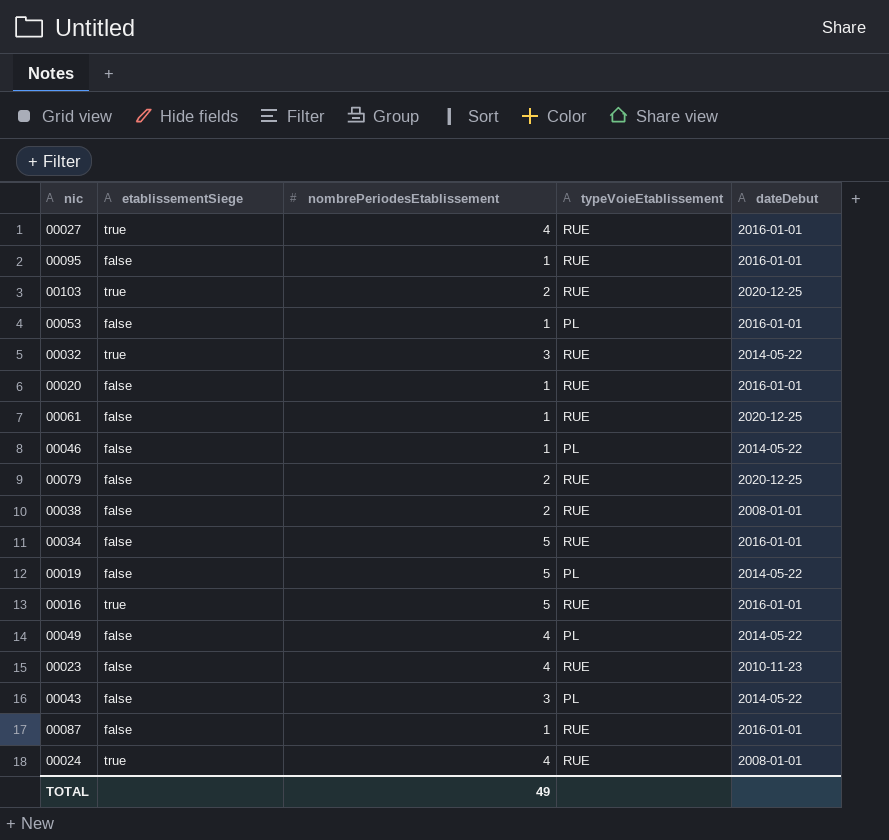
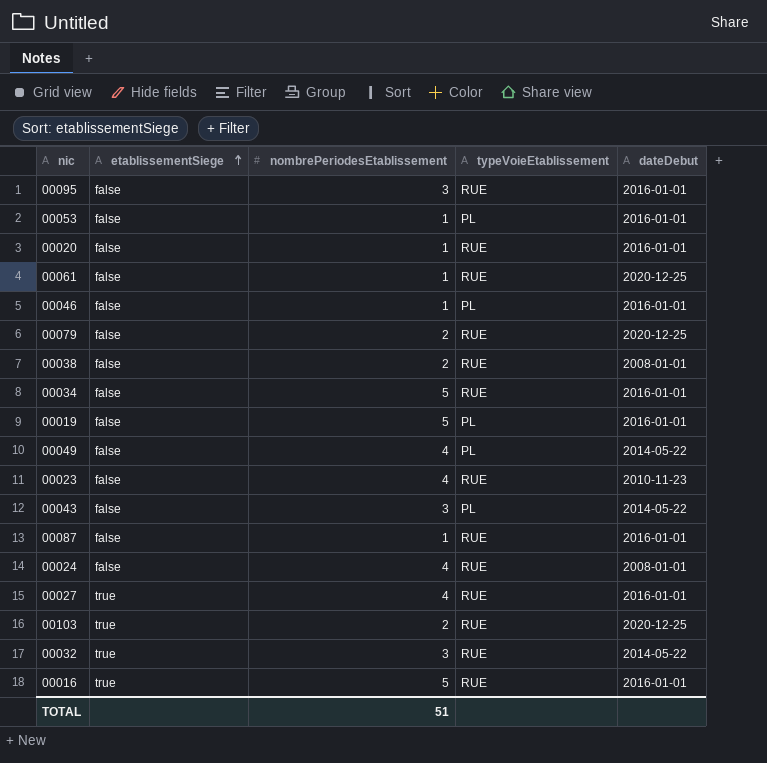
row order: none -> etablissementSiege ascending
00095 | nombrePeriodesEtablissement: 1 -> 3
00046 | dateDebut: 2014-05-22 -> 2016-01-01
00019 | dateDebut: 2014-05-22 -> 2016-01-01
00024 | etablissementSiege: true -> false
TOTAL | nombrePeriodesEtablissement: 49 -> 51

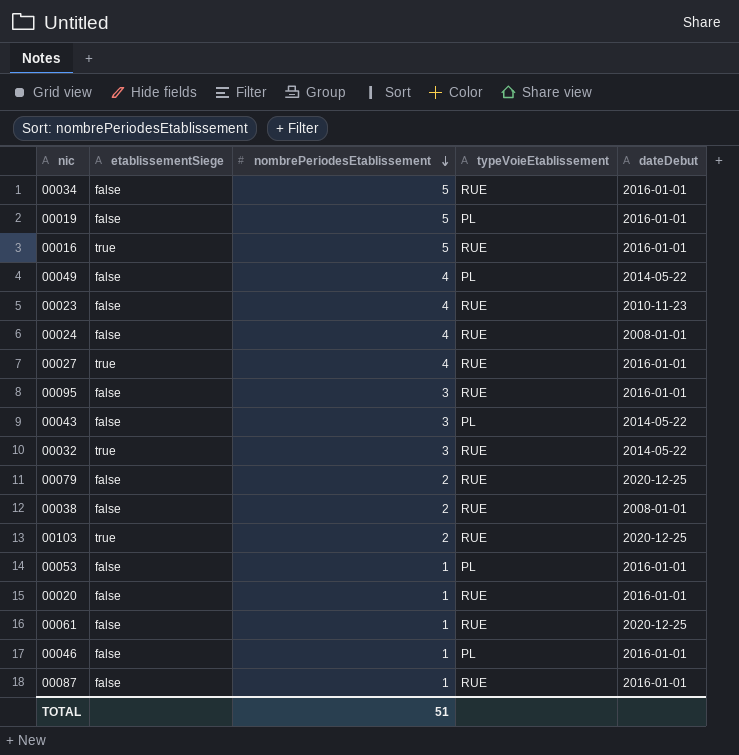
row order: etablissementSiege ascending -> nombrePeriodesEtablissement descending

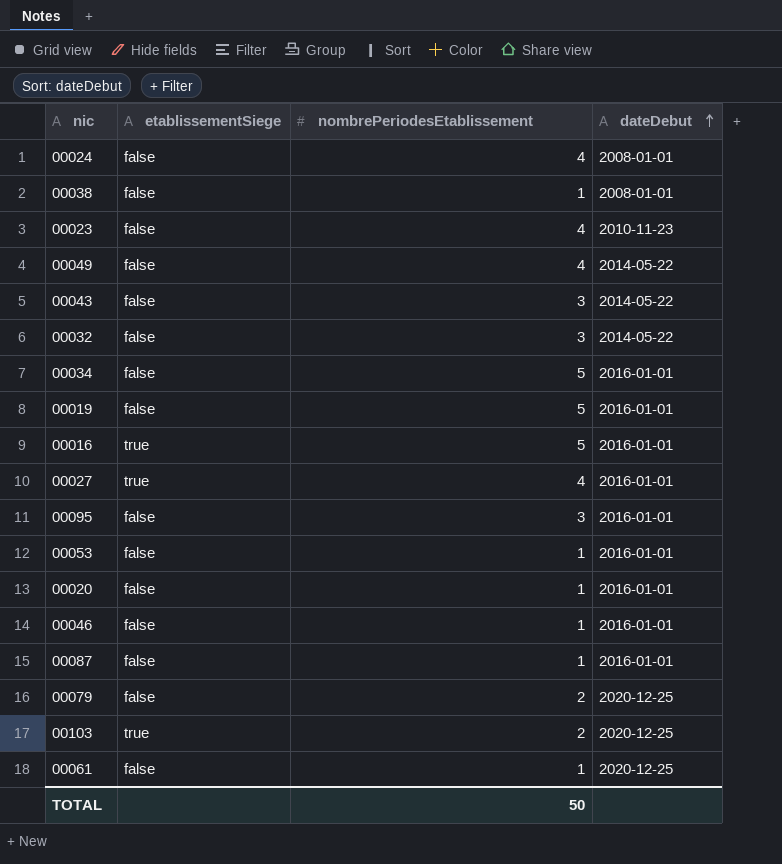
row order: nombrePeriodesEtablissement descending -> dateDebut ascending
column typeVoieEtablissement | position: 4 -> none
00038 | nombrePeriodesEtablissement: 2 -> 1
00032 | etablissementSiege: true -> false
TOTAL | nombrePeriodesEtablissement: 51 -> 50

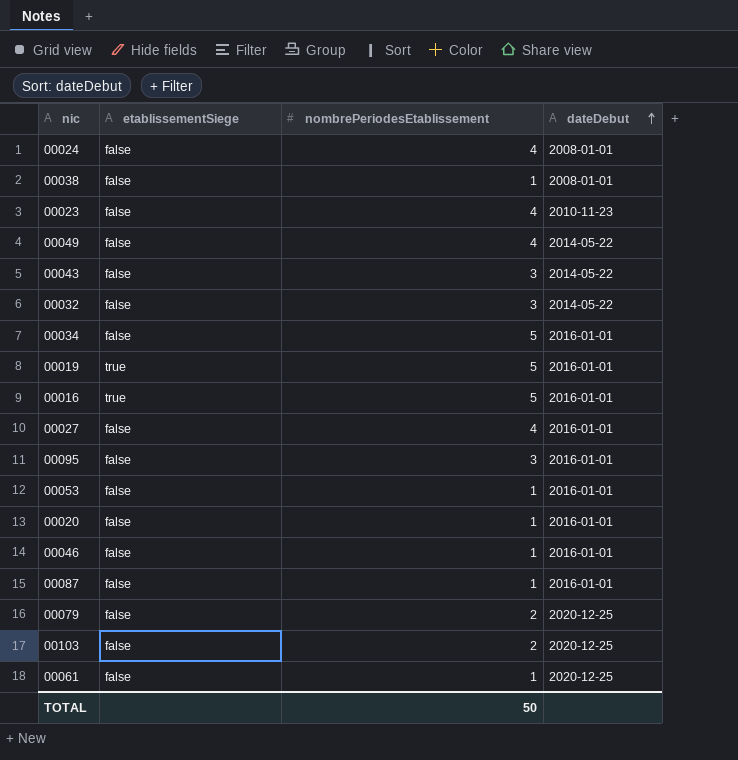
00019 | etablissementSiege: false -> true
00027 | etablissementSiege: true -> false
00103 | etablissementSiege: true -> false

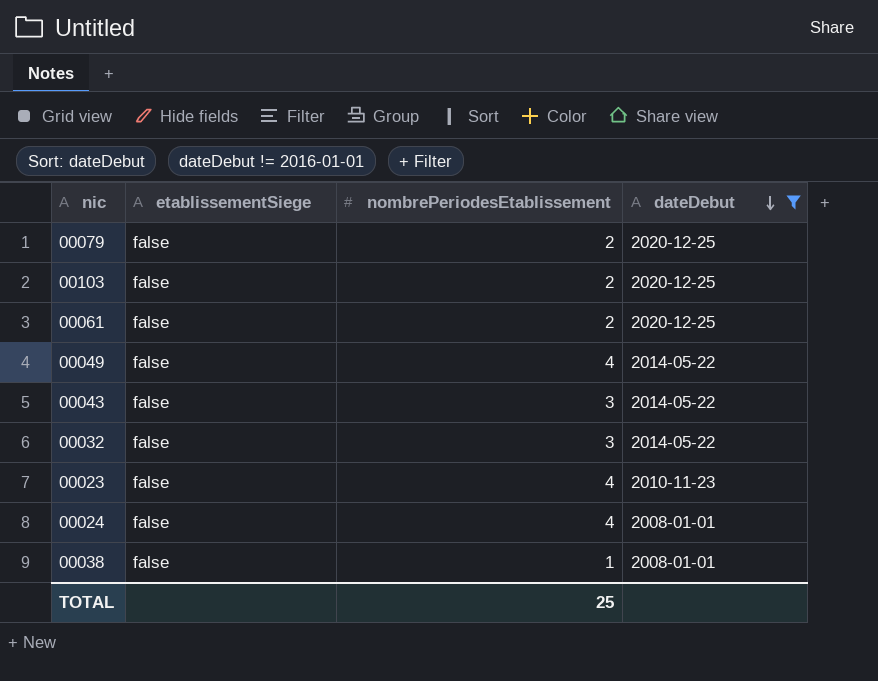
filter: none -> dateDebut != 2016-01-01
row order: dateDebut ascending -> dateDebut descending
00061 | nombrePeriodesEtablissement: 1 -> 2
TOTAL | nombrePeriodesEtablissement: 50 -> 25

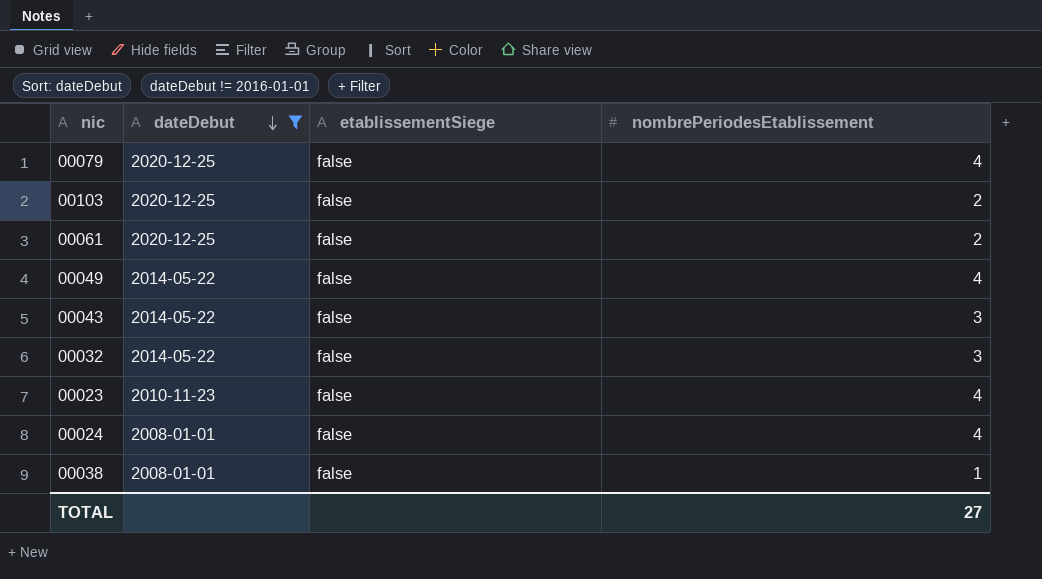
column dateDebut | position: 4 -> 2
00079 | nombrePeriodesEtablissement: 2 -> 4
TOTAL | nombrePeriodesEtablissement: 25 -> 27

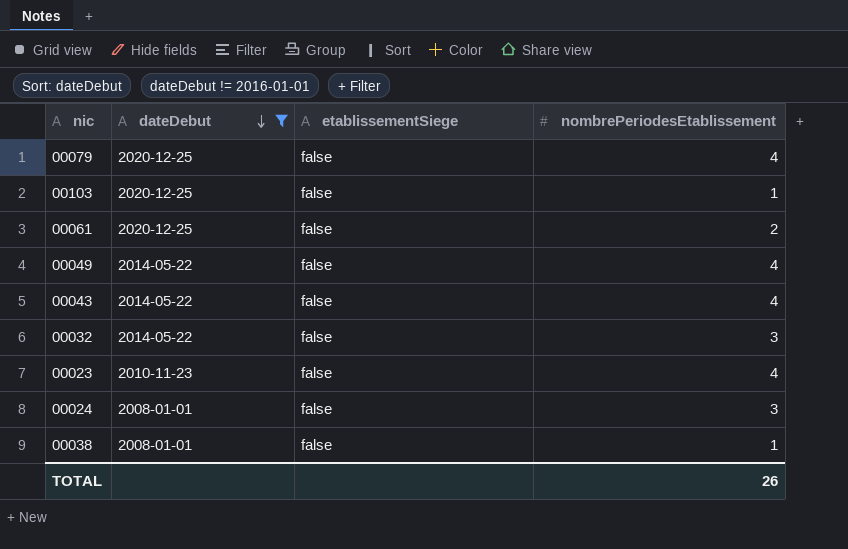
00103 | nombrePeriodesEtablissement: 2 -> 1
00043 | nombrePeriodesEtablissement: 3 -> 4
00024 | nombrePeriodesEtablissement: 4 -> 3
TOTAL | nombrePeriodesEtablissement: 27 -> 26

